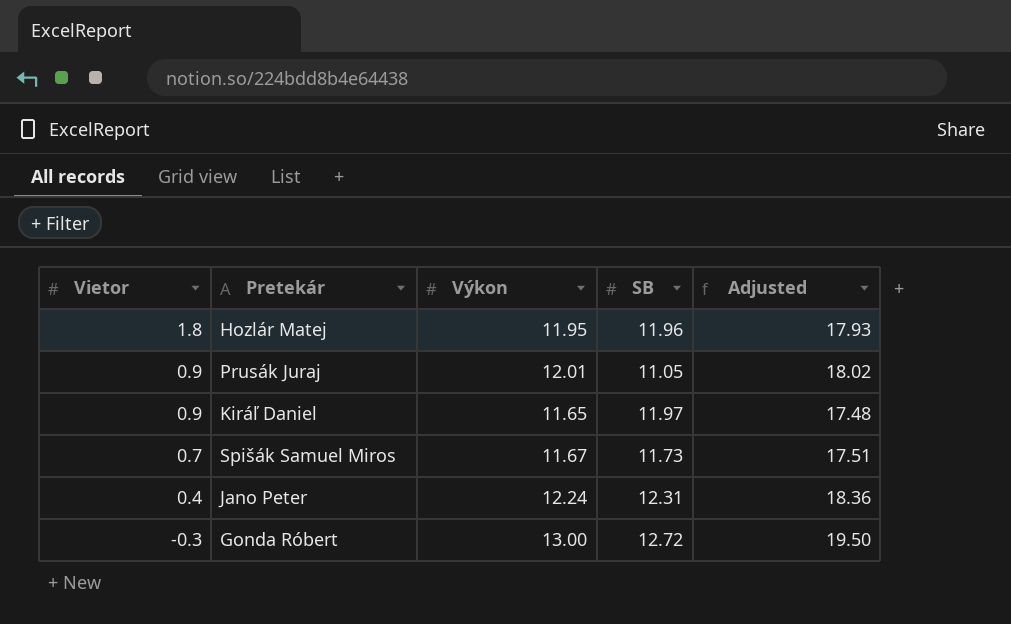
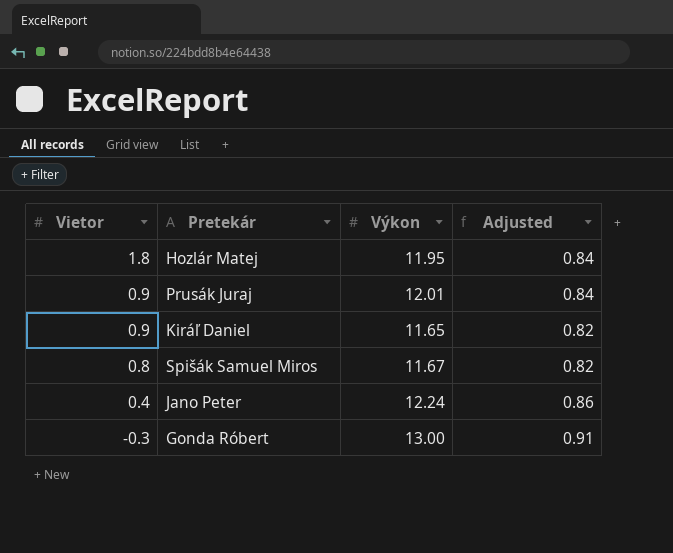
column SB | position: 4 -> none
column Adjusted | formula: [Výkon] * 1.5 -> [Výkon] * 0.07
Spišák Samuel Miros | Vietor: 0.7 -> 0.8

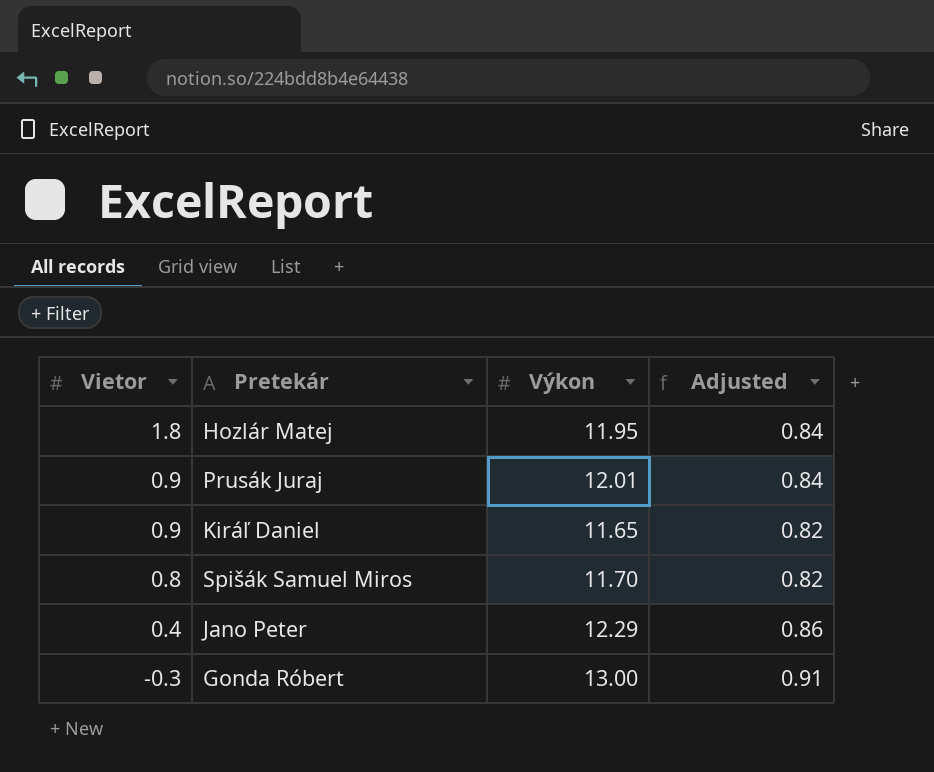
Spišák Samuel Miros | Výkon: 11.67 -> 11.70
Jano Peter | Výkon: 12.24 -> 12.29

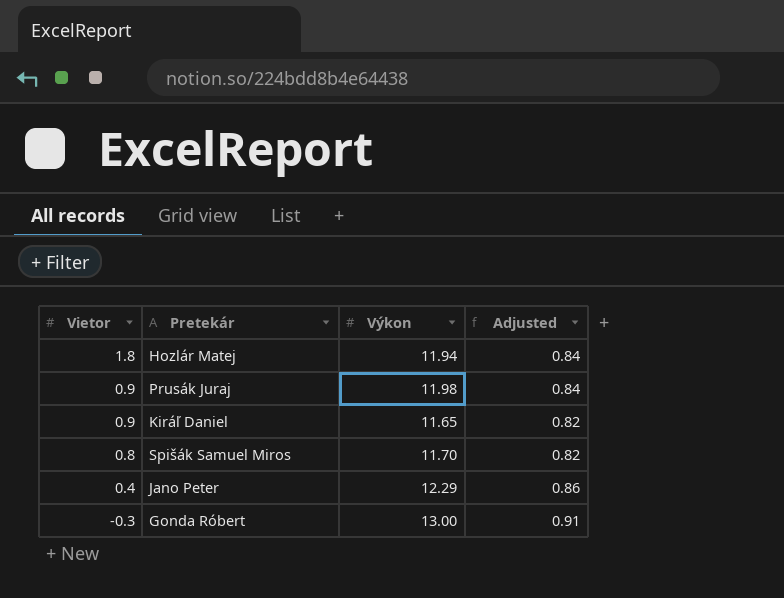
Hozlár Matej | Výkon: 11.95 -> 11.94
Prusák Juraj | Výkon: 12.01 -> 11.98

